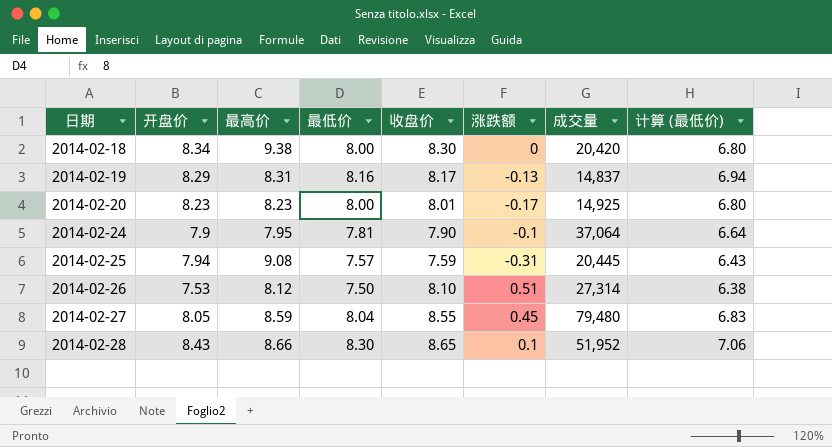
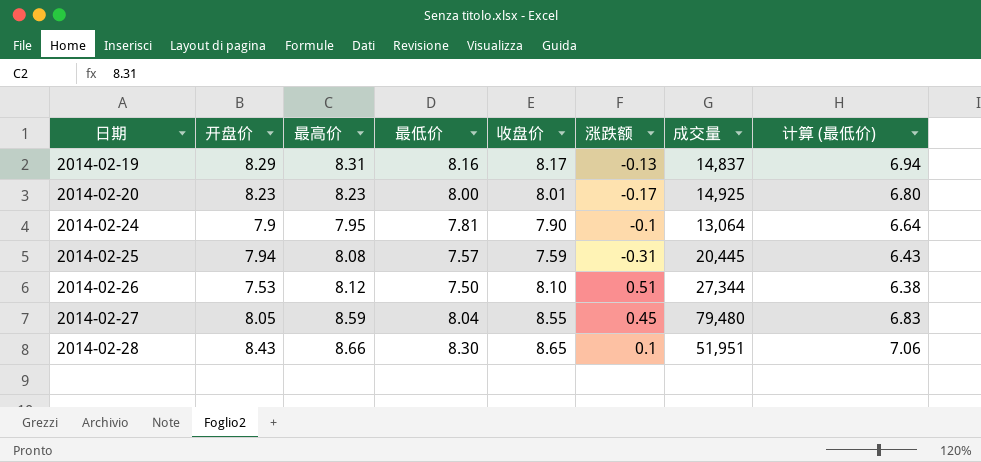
row 2014-02-18: 8.34 | 9.38 | 8.00 | 8.30 | 0 | 20,420 | 6.80 -> none
2014-02-24 | 成交量: 37,064 -> 13,064
2014-02-25 | 最高价: 9.08 -> 8.08
2014-02-26 | 成交量: 27,314 -> 27,344
2014-02-28 | 成交量: 51,952 -> 51,951

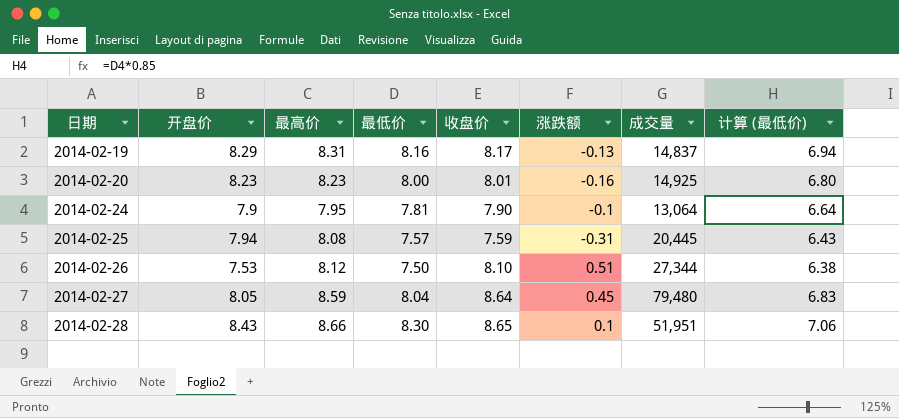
2014-02-20 | 涨跌额: -0.17 -> -0.16
2014-02-27 | 收盘价: 8.55 -> 8.64

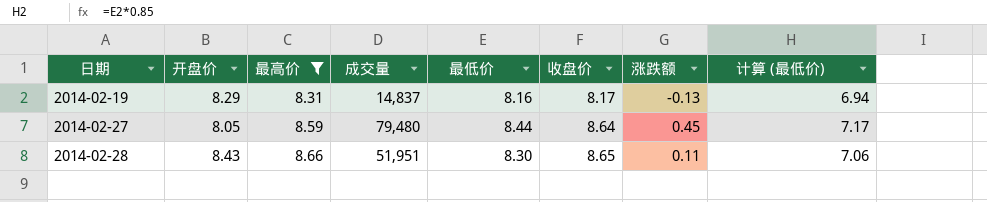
filter: none -> 最高价 >= 8.31
column 成交量 | position: 7 -> 4
2014-02-27 | 最低价: 8.04 -> 8.44
2014-02-27 | 计算 (最低价): 6.83 -> 7.17
2014-02-28 | 涨跌额: 0.1 -> 0.11

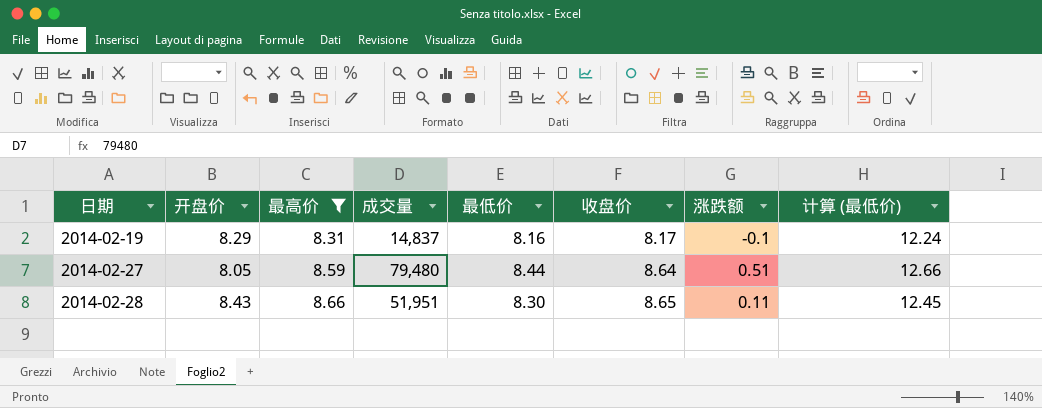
column 计算 (最低价) | formula: [最低价] * 0.85 -> [最低价] * 1.5
2014-02-19 | 涨跌额: -0.13 -> -0.1
2014-02-27 | 涨跌额: 0.45 -> 0.51

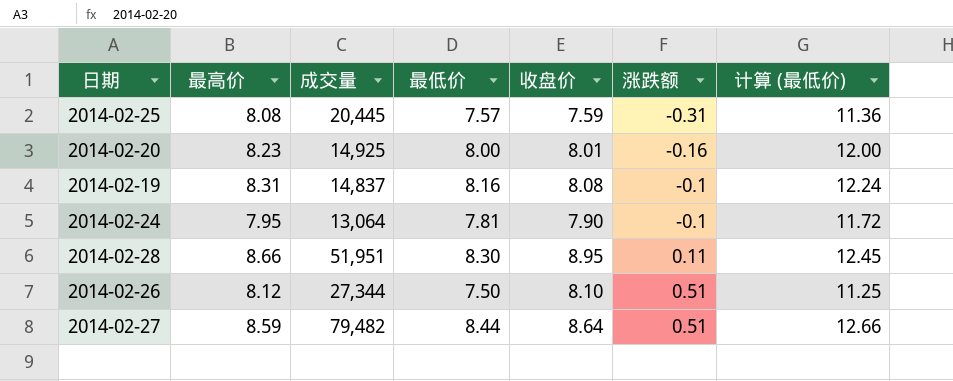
filter: 最高价 >= 8.31 -> none
row order: 日期 ascending -> 涨跌额 ascending
column 开盘价 | position: 2 -> none
2014-02-19 | 收盘价: 8.17 -> 8.08
2014-02-28 | 收盘价: 8.65 -> 8.95
2014-02-27 | 成交量: 79,480 -> 79,482

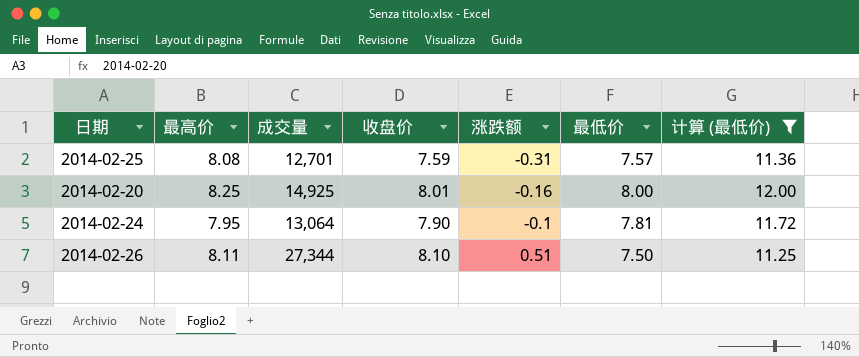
filter: none -> 计算 (最低价) <= 12.00
column 最低价 | position: 4 -> 6
2014-02-25 | 成交量: 20,445 -> 12,701
2014-02-20 | 最高价: 8.23 -> 8.25
2014-02-26 | 最高价: 8.12 -> 8.11

